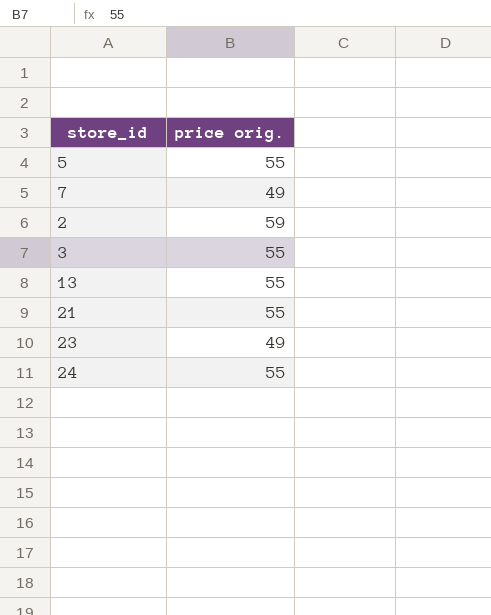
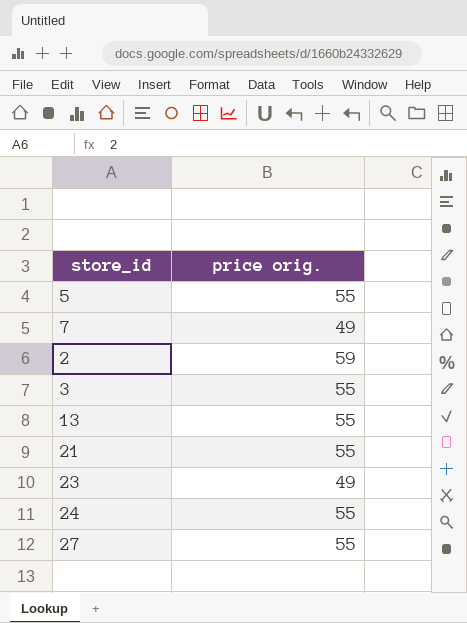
row 27: none -> 55

